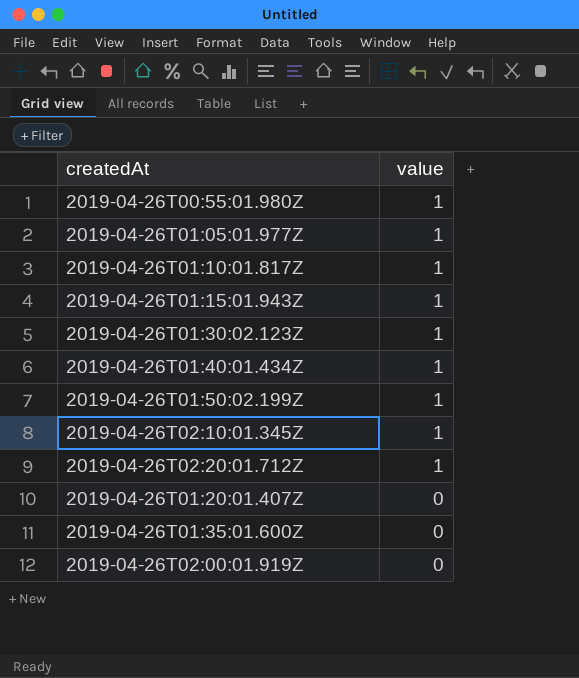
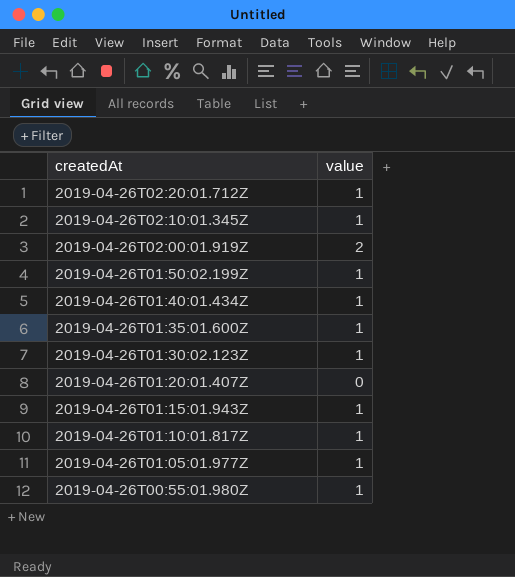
row order: value descending -> createdAt descending
2019-04-26T02:00:01.919Z | value: 0 -> 2
2019-04-26T01:35:01.600Z | value: 0 -> 1

